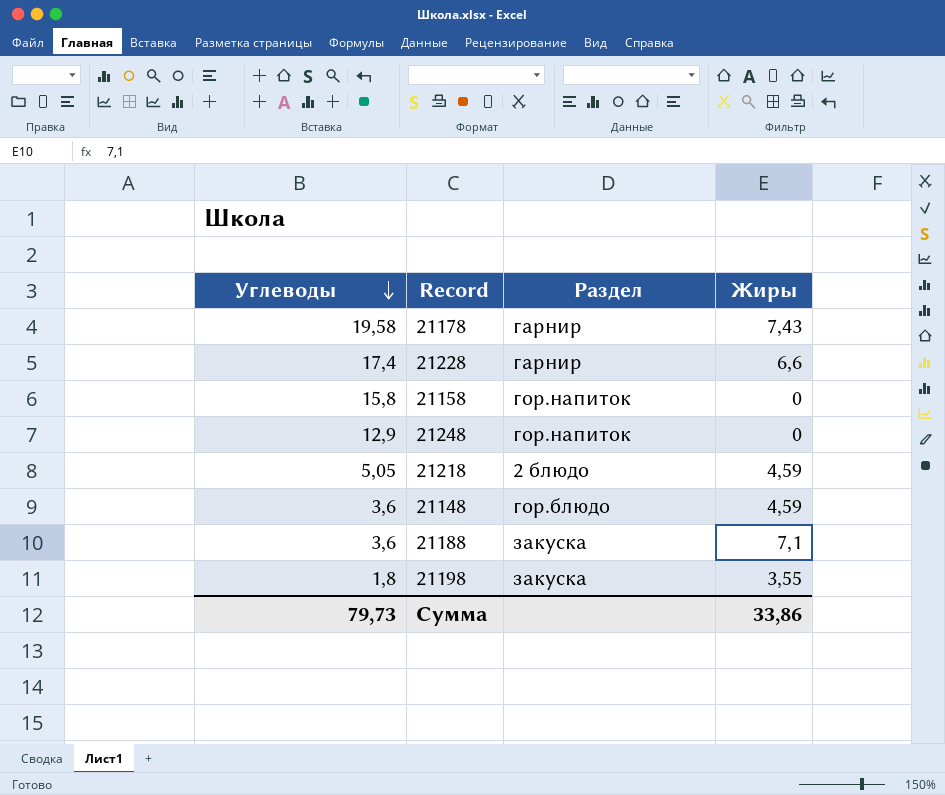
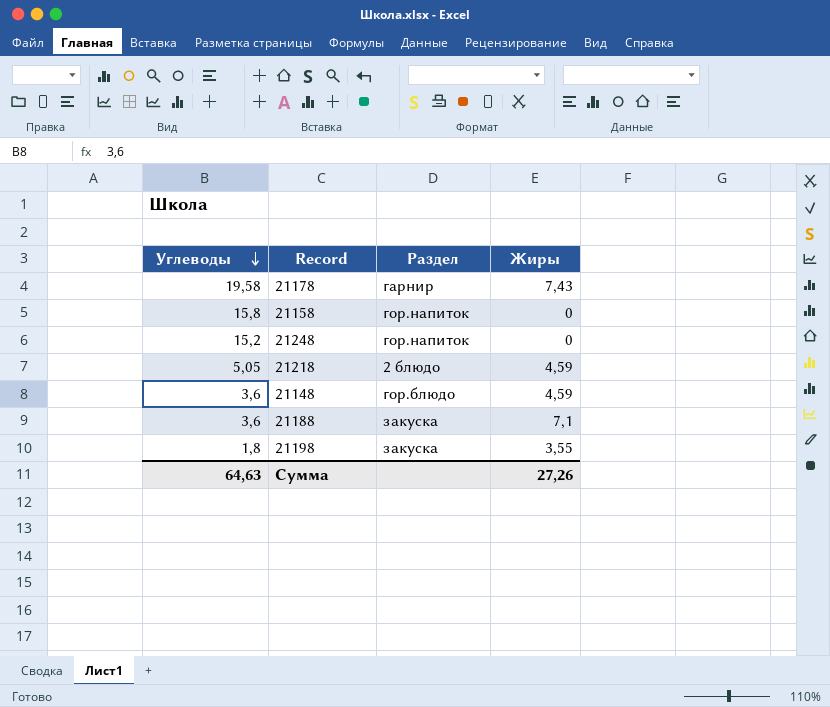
row 21228: 17,4 | гарнир | 6,6 -> none
21248 | Углеводы: 12,9 -> 15,2
Сумма | Углеводы: 79,73 -> 64,63
Сумма | Жиры: 33,86 -> 27,26

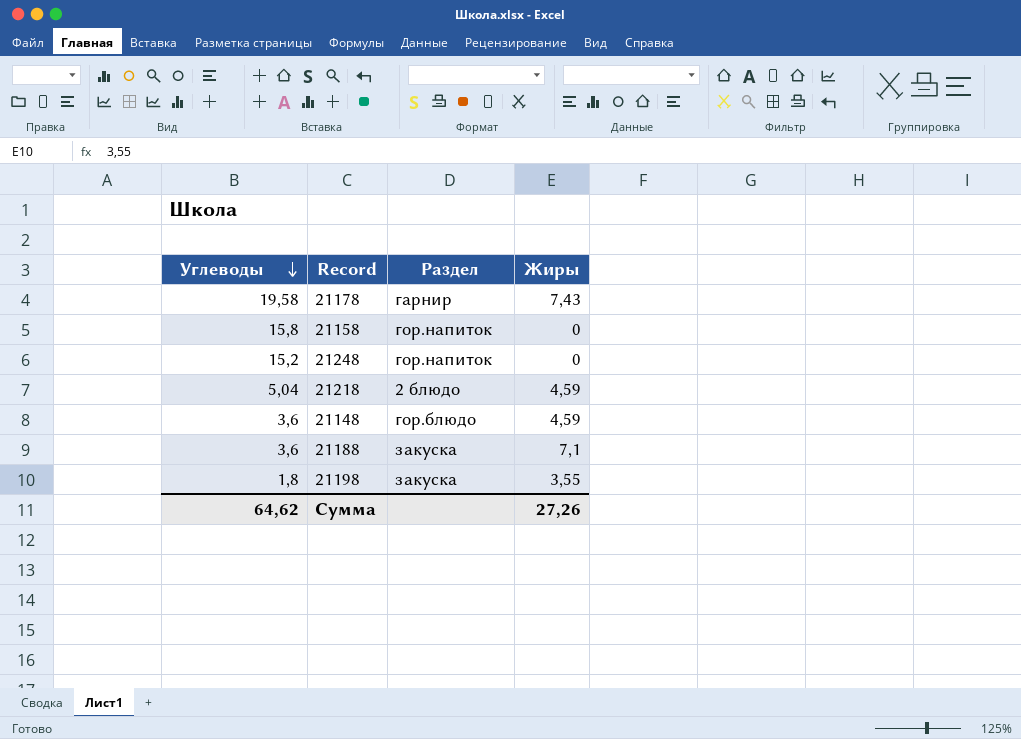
21218 | Углеводы: 5,05 -> 5,04
Сумма | Углеводы: 64,63 -> 64,62

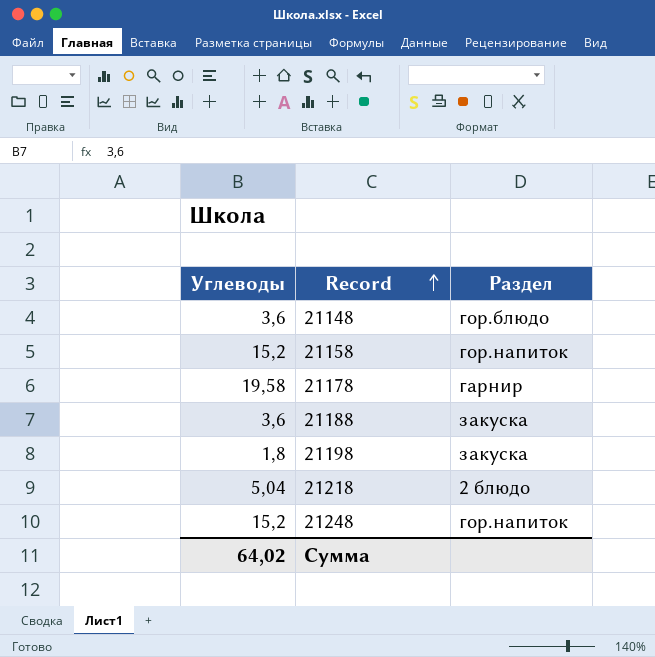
row order: Углеводы descending -> Record ascending
column Жиры | position: 4 -> none
21158 | Углеводы: 15,8 -> 15,2
Сумма | Углеводы: 64,62 -> 64,02

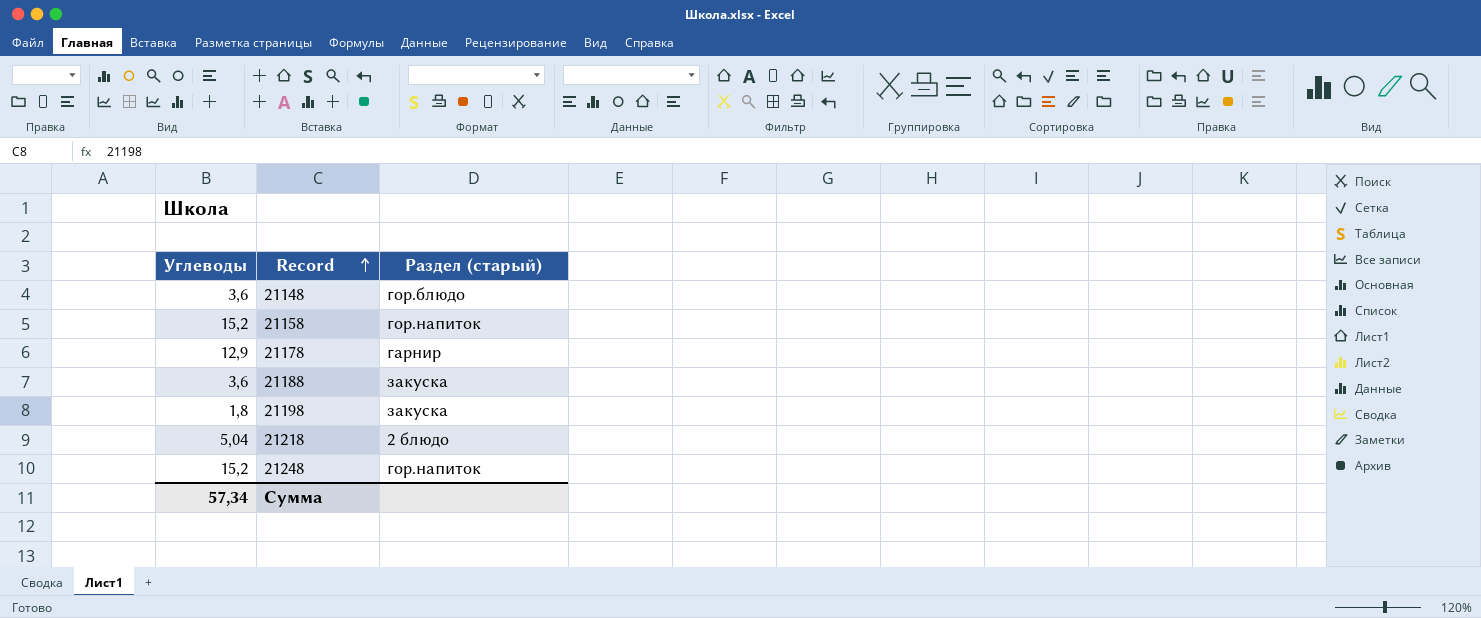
column name: Раздел -> Раздел (старый)
21178 | Углеводы: 19,58 -> 12,9
Сумма | Углеводы: 64,02 -> 57,34

